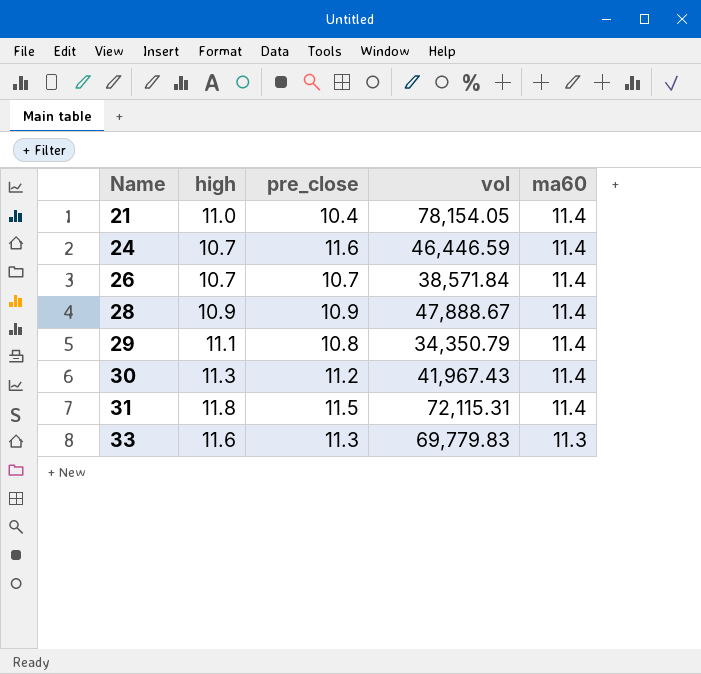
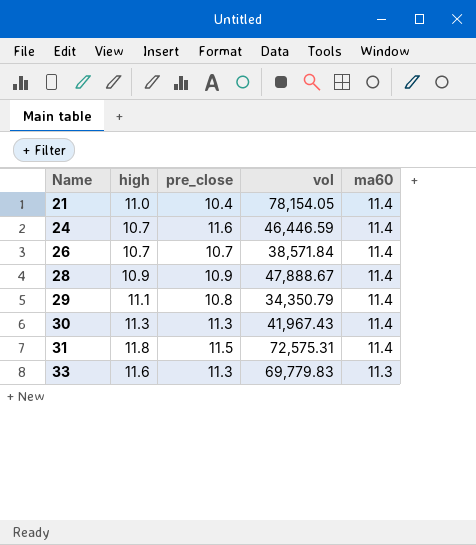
30 | pre_close: 11.2 -> 11.3
31 | vol: 72,115.31 -> 72,575.31

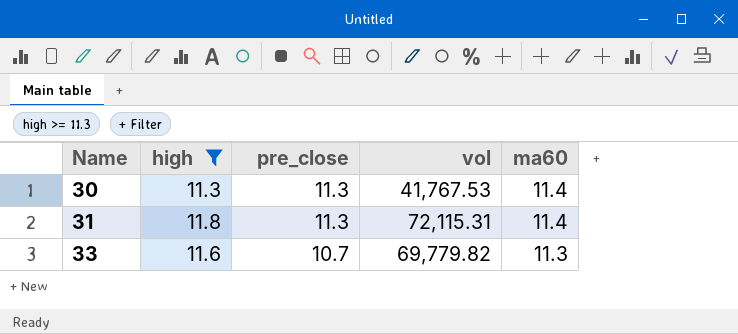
filter: none -> high >= 11.3
30 | vol: 41,967.43 -> 41,767.53
31 | pre_close: 11.5 -> 11.3
31 | vol: 72,575.31 -> 72,115.31
33 | pre_close: 11.3 -> 10.7
33 | vol: 69,779.83 -> 69,779.82

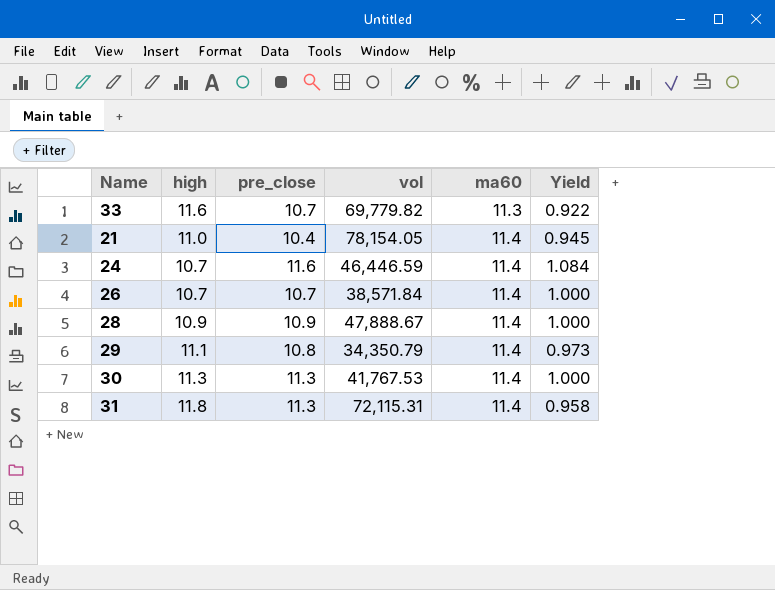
filter: high >= 11.3 -> none
row order: Name ascending -> ma60 ascending
column Yield | formula: none -> [pre_close] / [high]

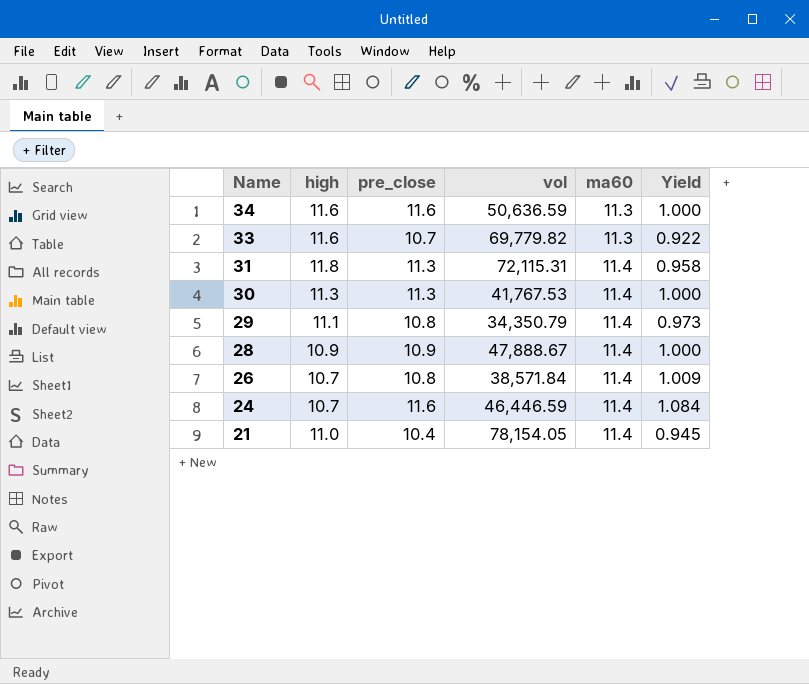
row order: ma60 ascending -> Name descending
row 34: none -> 11.6 | 11.6 | 50,636.59 | 11.3 | 1.000
26 | pre_close: 10.7 -> 10.8
26 | Yield: 1.000 -> 1.009

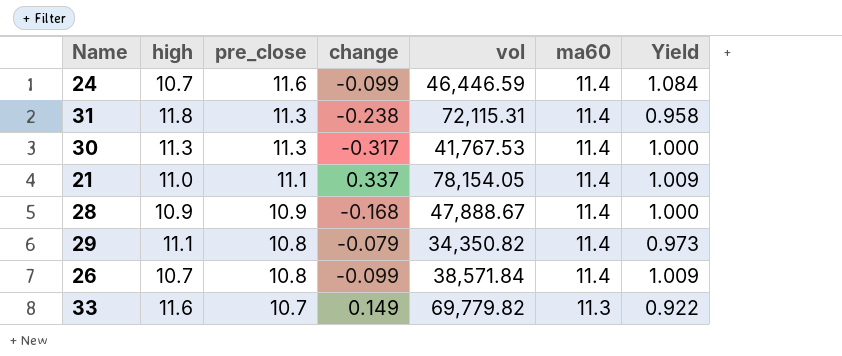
row order: Name descending -> pre_close descending
column change | position: none -> 4
row 34: 11.6 | 11.6 | 50,636.59 | 11.3 | 1.000 -> none
21 | pre_close: 10.4 -> 11.1
21 | Yield: 0.945 -> 1.009
29 | vol: 34,350.79 -> 34,350.82

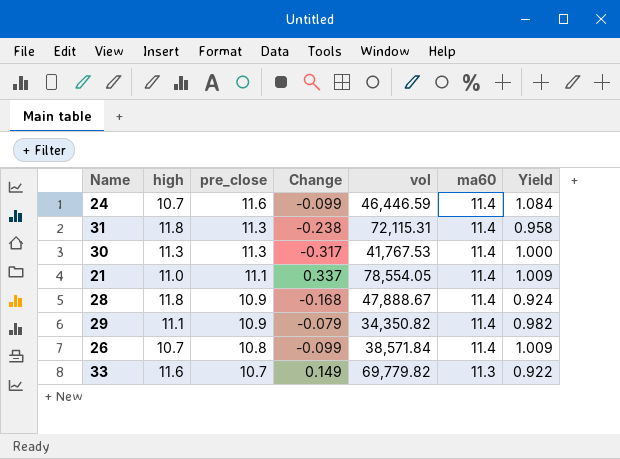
column name: change -> Change
21 | vol: 78,154.05 -> 78,554.05
28 | high: 10.9 -> 11.8
28 | Yield: 1.000 -> 0.924
29 | pre_close: 10.8 -> 10.9
29 | Yield: 0.973 -> 0.982

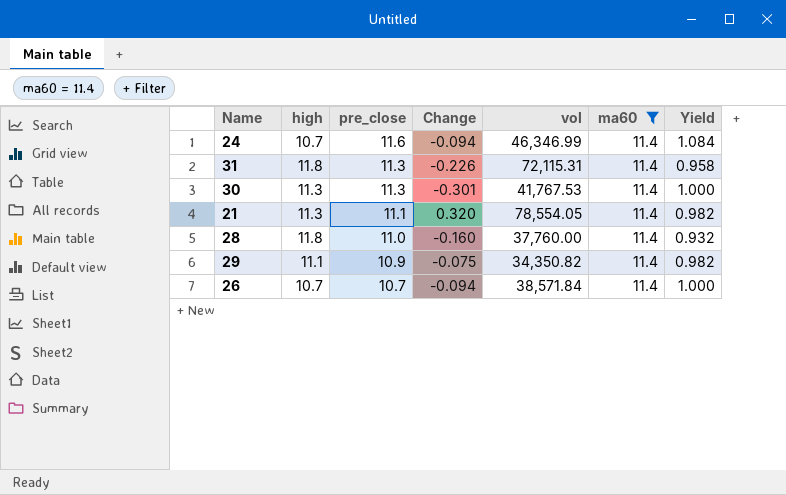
filter: none -> ma60 = 11.4
24 | Change: -0.099 -> -0.094
24 | vol: 46,446.59 -> 46,346.99
31 | Change: -0.238 -> -0.226
30 | Change: -0.317 -> -0.301
21 | high: 11.0 -> 11.3
21 | Change: 0.337 -> 0.320
21 | Yield: 1.009 -> 0.982
28 | pre_close: 10.9 -> 11.0
28 | Change: -0.168 -> -0.160
28 | vol: 47,888.67 -> 37,760.00
28 | Yield: 0.924 -> 0.932
29 | Change: -0.079 -> -0.075
26 | pre_close: 10.8 -> 10.7
26 | Change: -0.099 -> -0.094
26 | Yield: 1.009 -> 1.000

